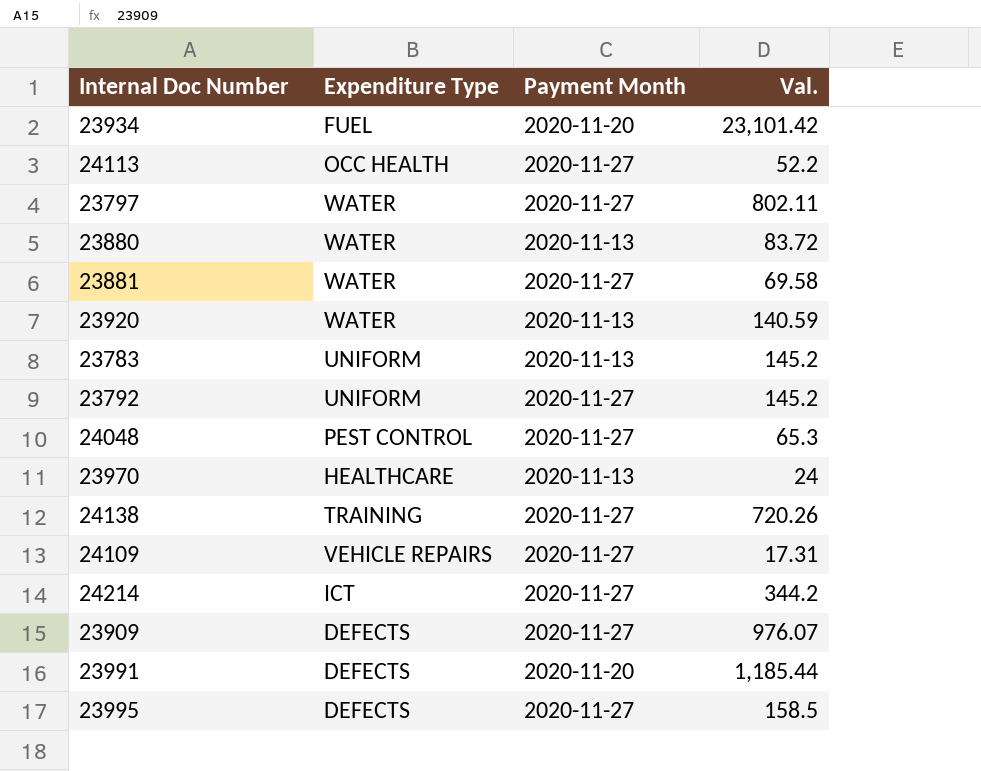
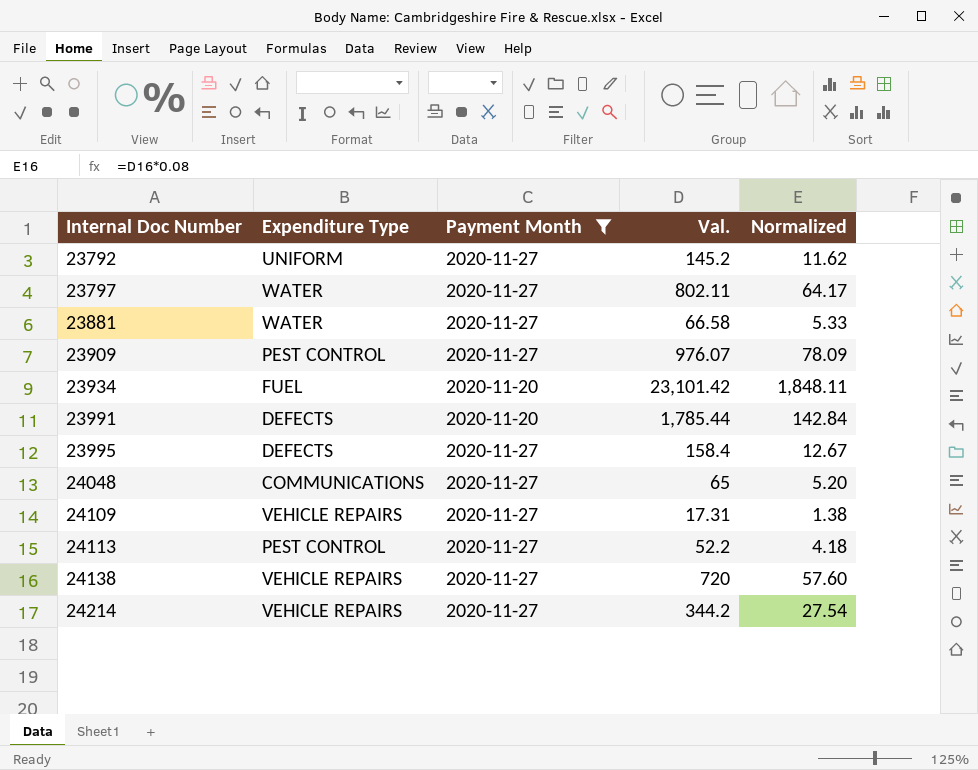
filter: none -> Payment Month != 2020-11-13
row order: none -> Internal Doc Number ascending
column Normalized | formula: none -> [Val.] * 0.08
23881 | Val.: 69.58 -> 66.58
23909 | Expenditure Type: DEFECTS -> PEST CONTROL
23991 | Val.: 1,185.44 -> 1,785.44
23995 | Val.: 158.5 -> 158.4
24048 | Expenditure Type: PEST CONTROL -> COMMUNICATIONS
24048 | Val.: 65.3 -> 65
24113 | Expenditure Type: OCC HEALTH -> PEST CONTROL
24138 | Expenditure Type: TRAINING -> VEHICLE REPAIRS
24138 | Val.: 720.26 -> 720
24214 | Expenditure Type: ICT -> VEHICLE REPAIRS

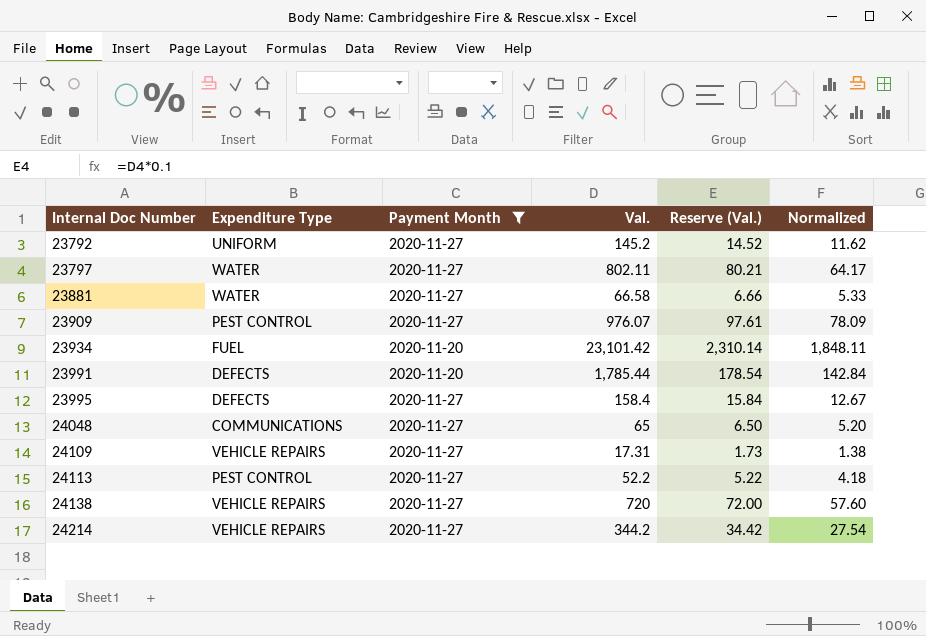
column Reserve (Val.) | formula: none -> [Val.] * 0.1

